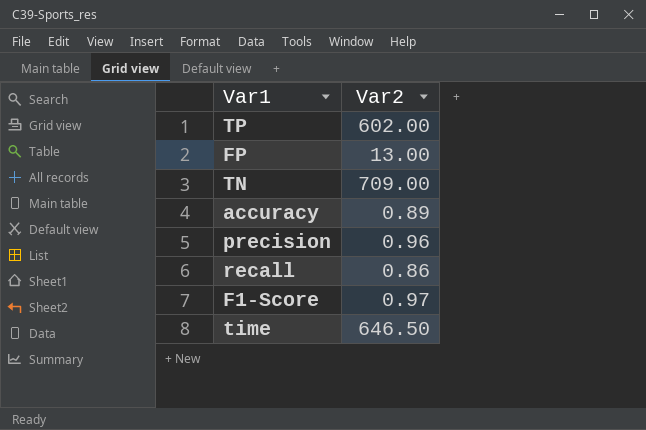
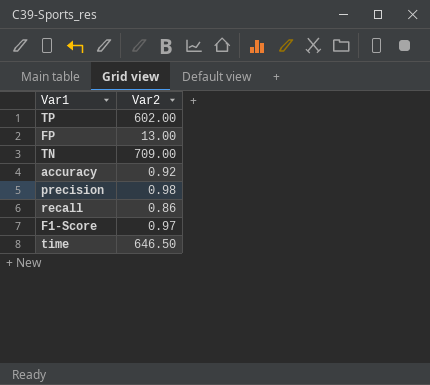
accuracy | Var2: 0.89 -> 0.92
precision | Var2: 0.96 -> 0.98

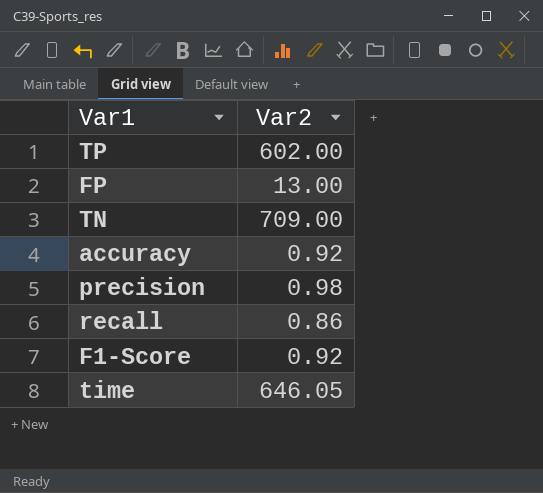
F1-Score | Var2: 0.97 -> 0.92
time | Var2: 646.50 -> 646.05

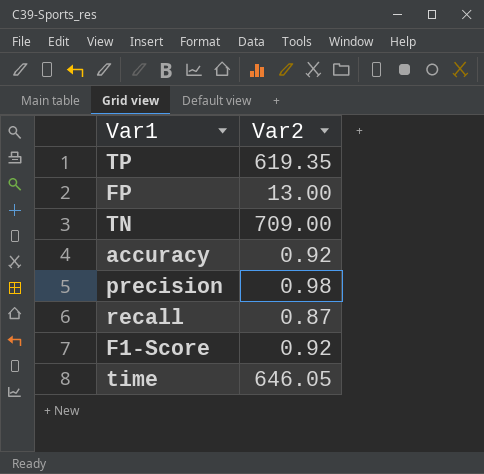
TP | Var2: 602.00 -> 619.35
recall | Var2: 0.86 -> 0.87

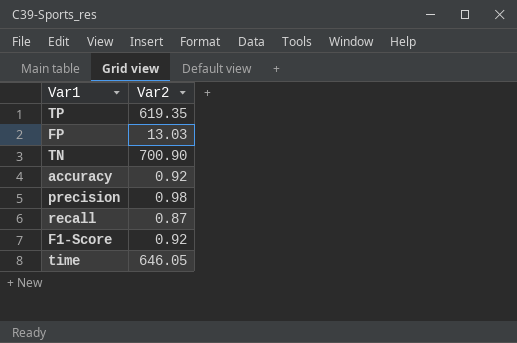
FP | Var2: 13.00 -> 13.03
TN | Var2: 709.00 -> 700.90

